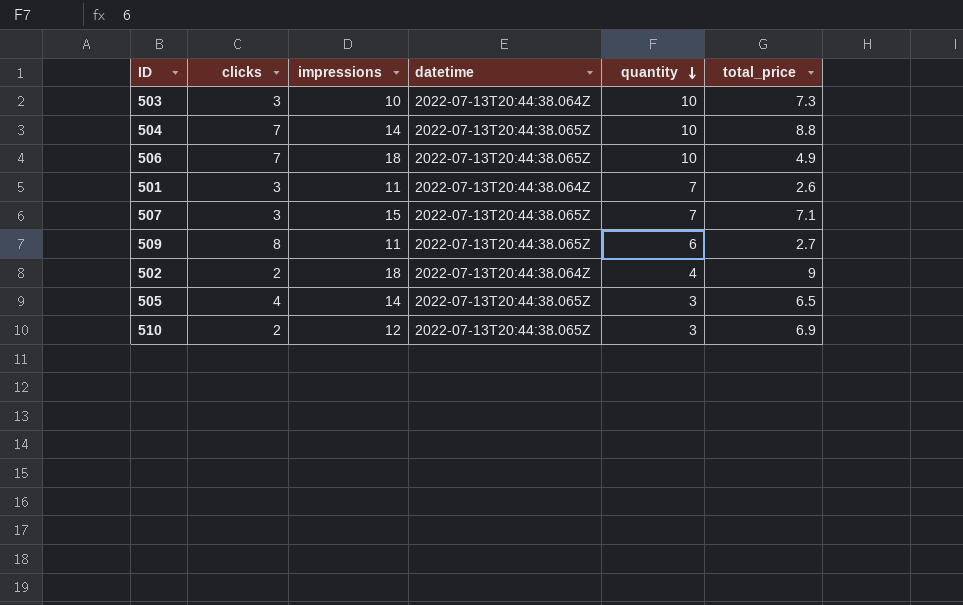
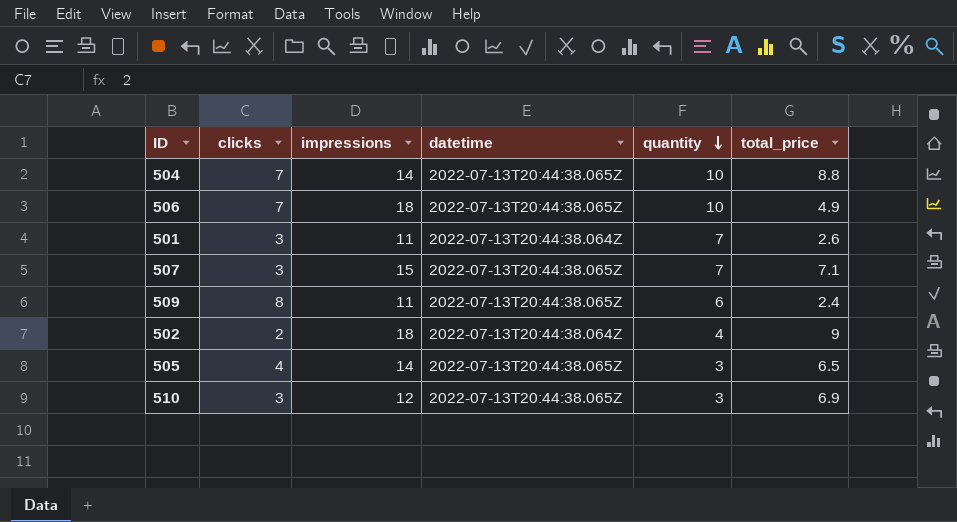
row 503: 3 | 10 | 2022-07-13T20:44:38.064Z | 10 | 7.3 -> none
509 | total_price: 2.7 -> 2.4
510 | clicks: 2 -> 3

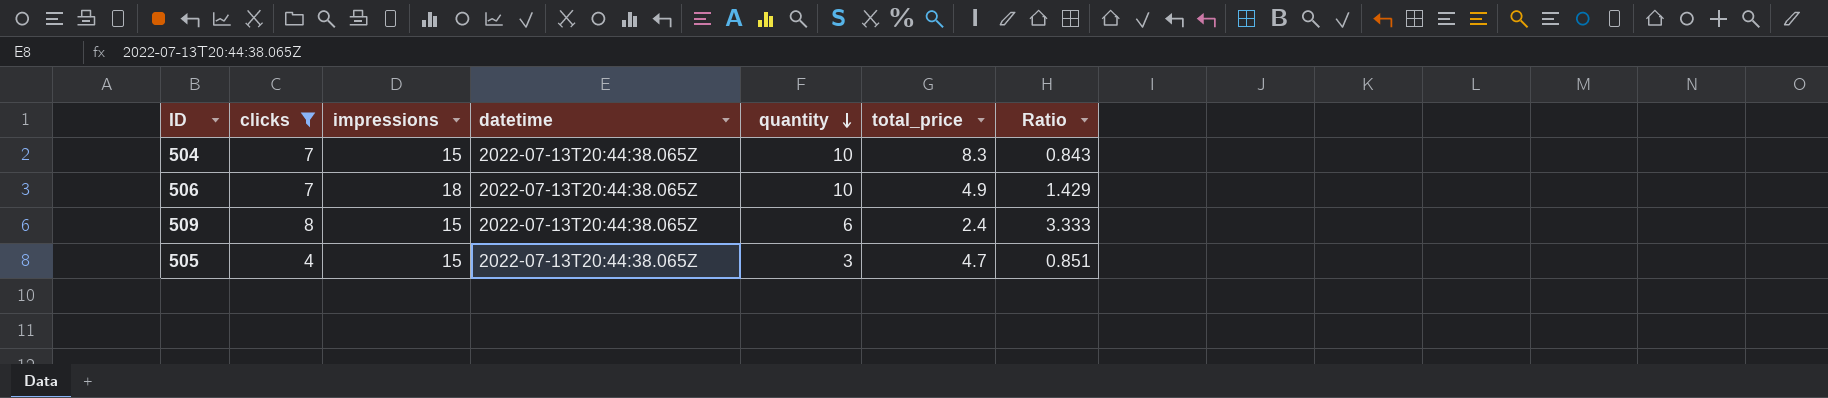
filter: none -> clicks >= 4
column Ratio | formula: none -> [clicks] / [total_price]
504 | impressions: 14 -> 15
504 | total_price: 8.8 -> 8.3
509 | impressions: 11 -> 15
505 | impressions: 14 -> 15
505 | total_price: 6.5 -> 4.7

